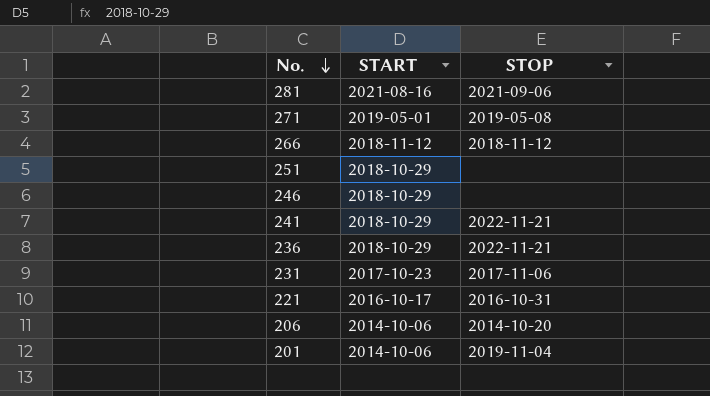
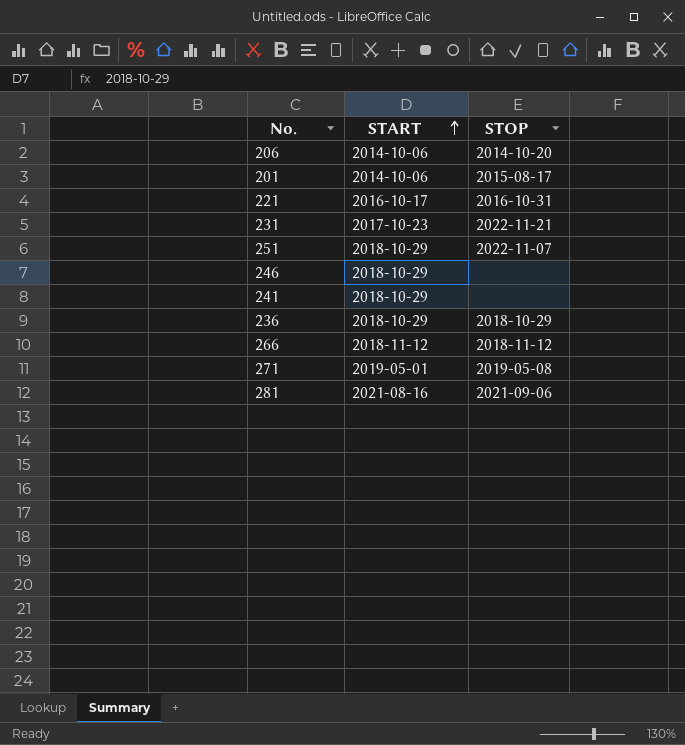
row order: No. descending -> START ascending
201 | STOP: 2019-11-04 -> 2015-08-17
231 | STOP: 2017-11-06 -> 2022-11-21
251 | STOP: none -> 2022-11-07
241 | STOP: 2022-11-21 -> none
236 | STOP: 2022-11-21 -> 2018-10-29

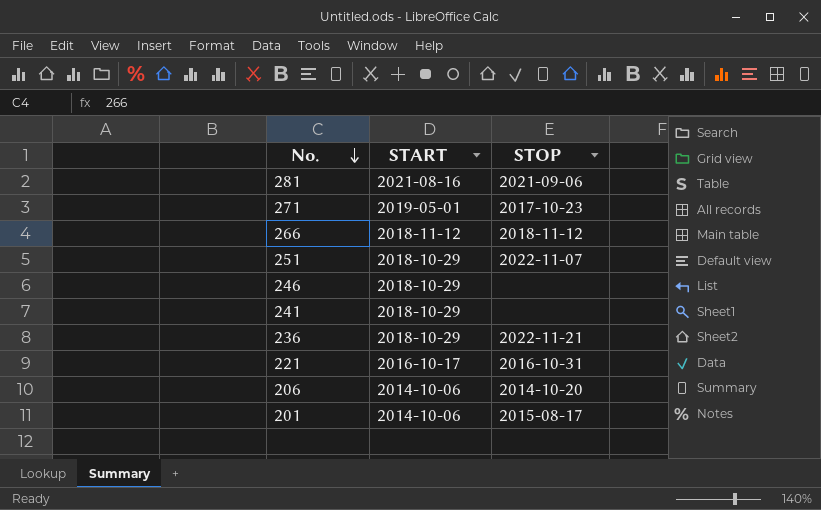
row order: START ascending -> No. descending
row 231: 2017-10-23 | 2022-11-21 -> none
271 | STOP: 2019-05-08 -> 2017-10-23
236 | STOP: 2018-10-29 -> 2022-11-21

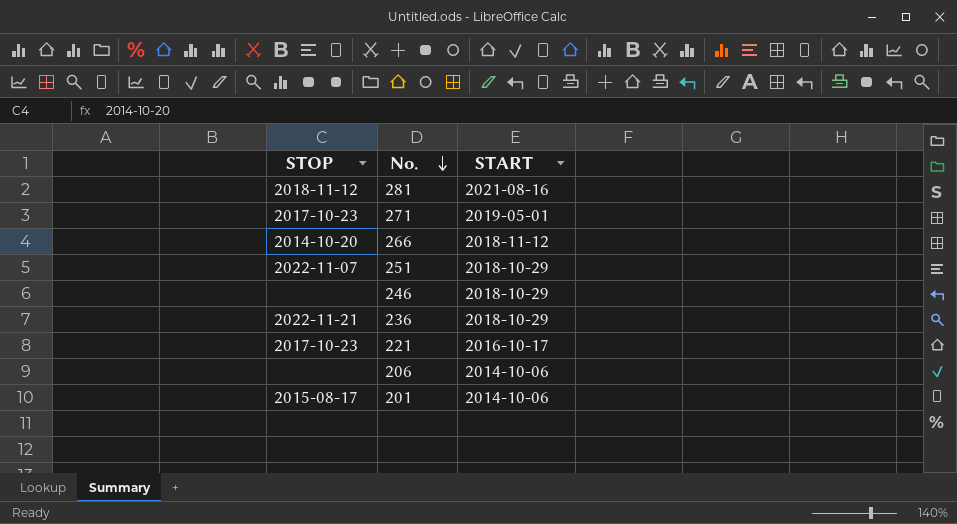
column STOP | position: 3 -> 1
row 241: 2018-10-29 | none -> none
281 | STOP: 2021-09-06 -> 2018-11-12
266 | STOP: 2018-11-12 -> 2014-10-20
221 | STOP: 2016-10-31 -> 2017-10-23
206 | STOP: 2014-10-20 -> none

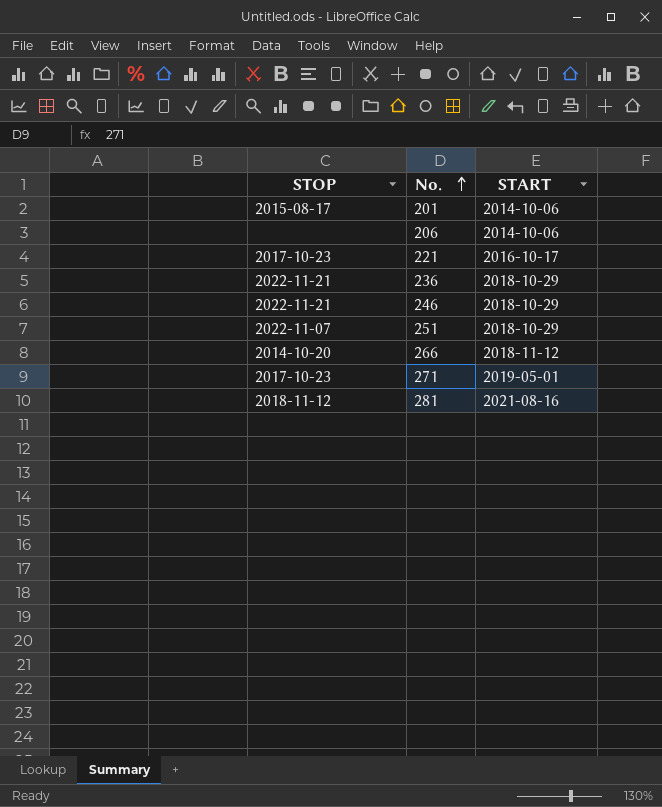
row order: No. descending -> No. ascending
246 | STOP: none -> 2022-11-21

